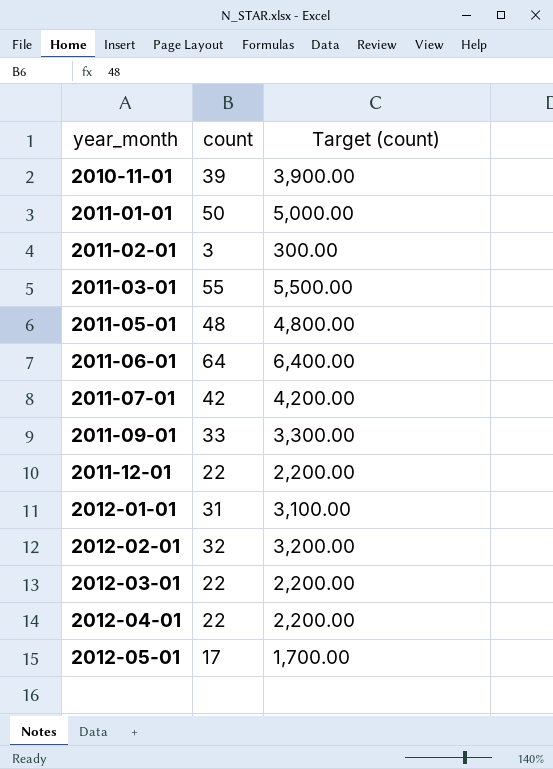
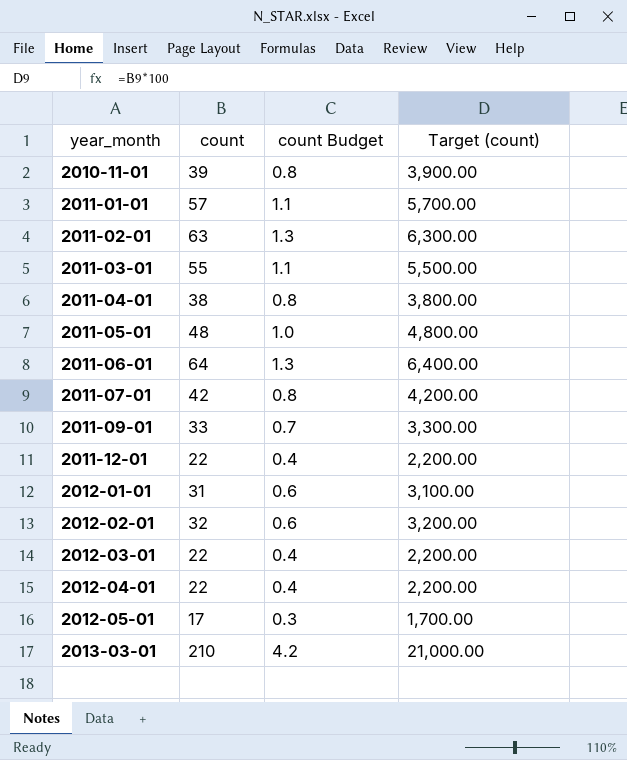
column count Budget | formula: none -> [count] * 0.02
2011-01-01 | count: 50 -> 57
2011-01-01 | Target (count): 5,000.00 -> 5,700.00
2011-02-01 | count: 3 -> 63
2011-02-01 | Target (count): 300.00 -> 6,300.00
row 2011-04-01: none -> 38 | 0.8 | 3,800.00
row 2013-03-01: none -> 210 | 4.2 | 21,000.00

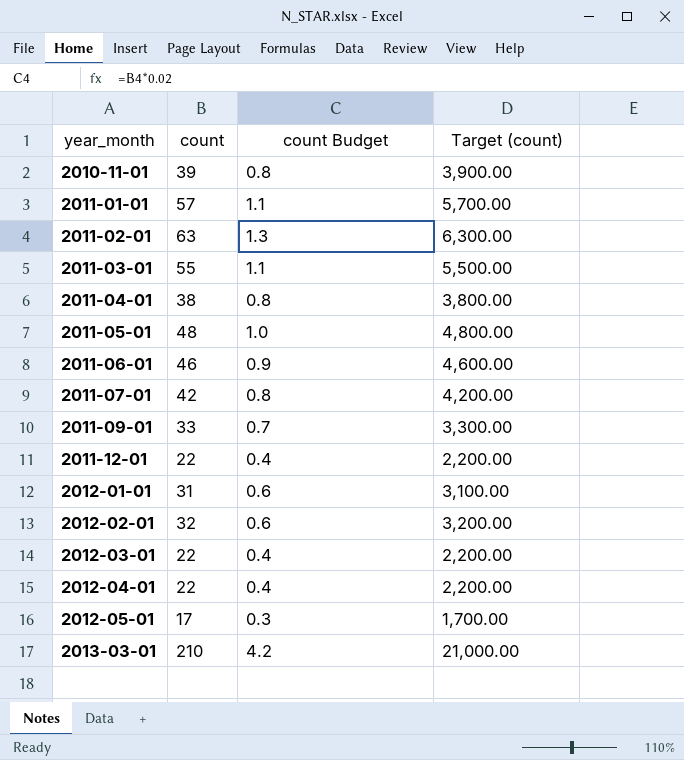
2011-06-01 | count: 64 -> 46
2011-06-01 | count Budget: 1.3 -> 0.9
2011-06-01 | Target (count): 6,400.00 -> 4,600.00

